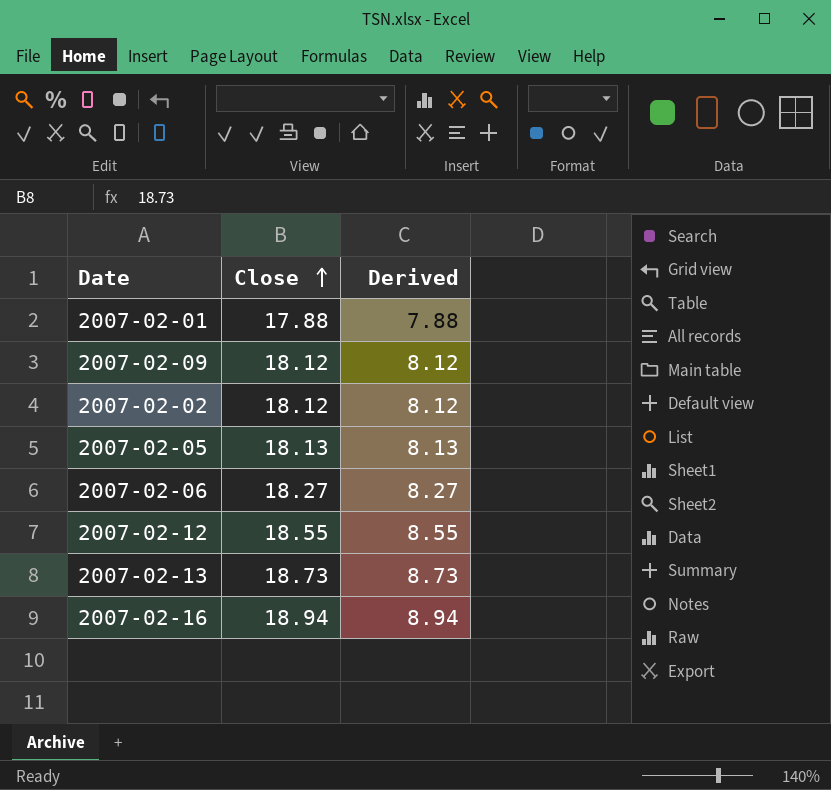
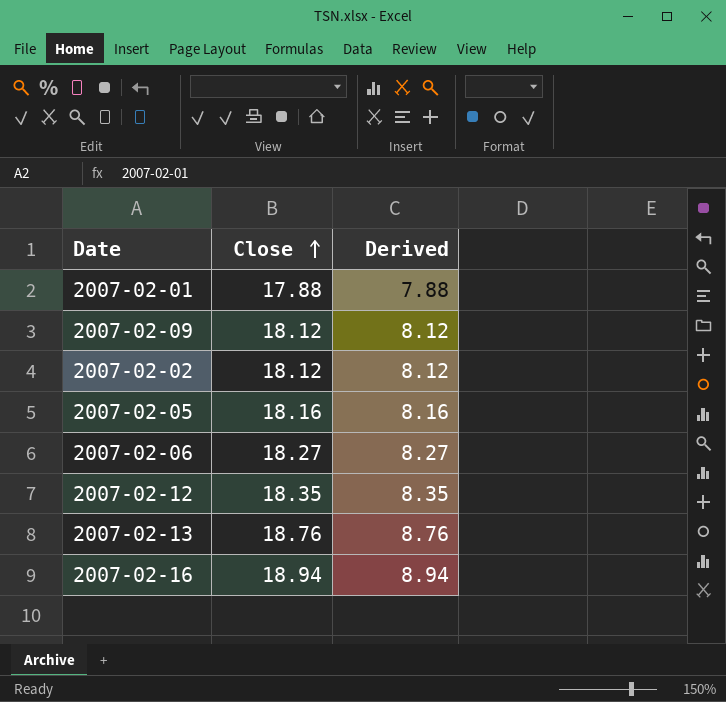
2007-02-05 | Close: 18.13 -> 18.16
2007-02-05 | Derived: 8.13 -> 8.16
2007-02-12 | Close: 18.55 -> 18.35
2007-02-12 | Derived: 8.55 -> 8.35
2007-02-13 | Close: 18.73 -> 18.76
2007-02-13 | Derived: 8.73 -> 8.76

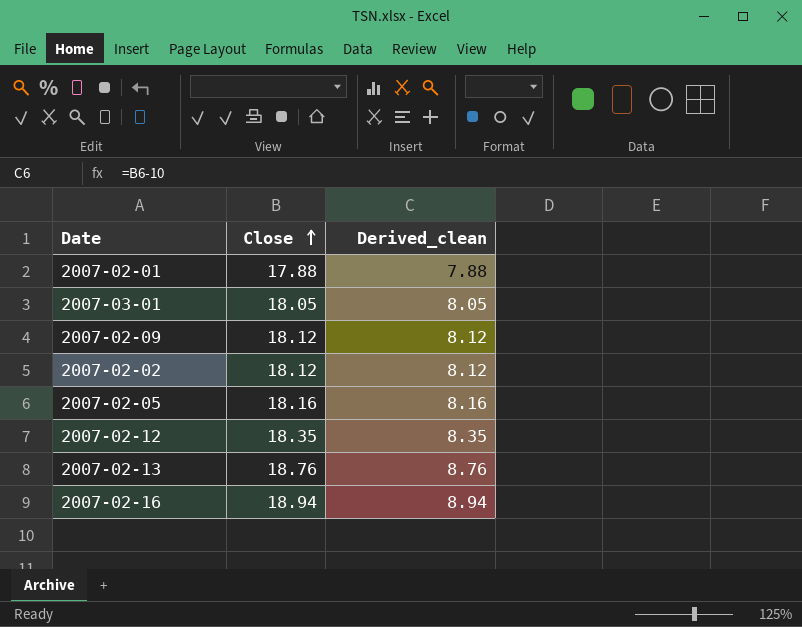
column name: Derived -> Derived_clean
row 2007-02-06: 18.27 | 8.27 -> none
row 2007-03-01: none -> 18.05 | 8.05

